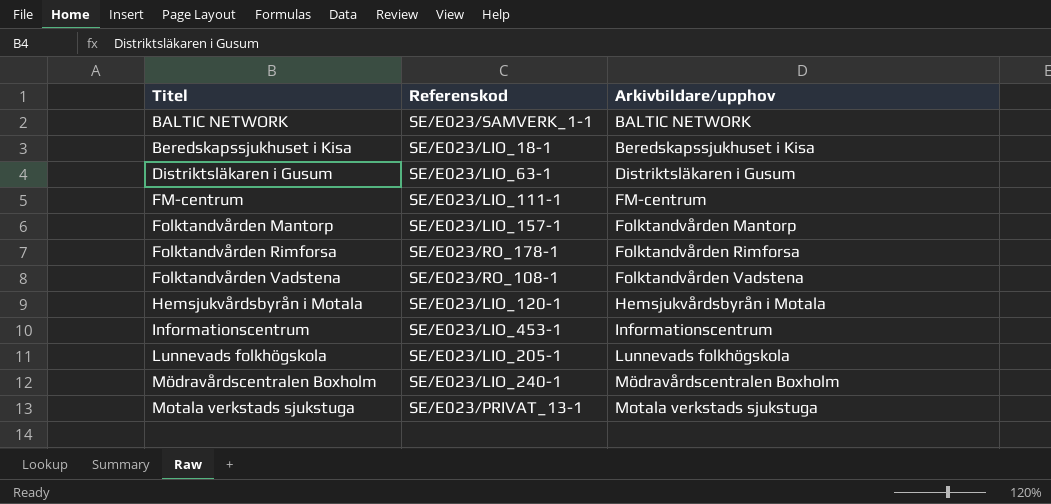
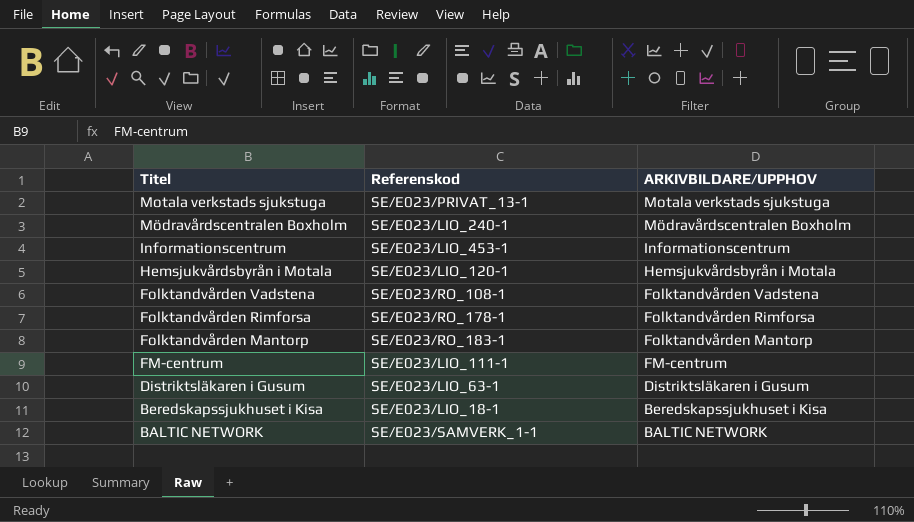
row order: Titel ascending -> Titel descending
column name: Arkivbildare/upphov -> ARKIVBILDARE/UPPHOV
row Lunnevads folkhögskola: SE/E023/LIO_205-1 | Lunnevads folkhögskola -> none
Folktandvården Mantorp | Referenskod: SE/E023/LIO_157-1 -> SE/E023/RO_183-1

